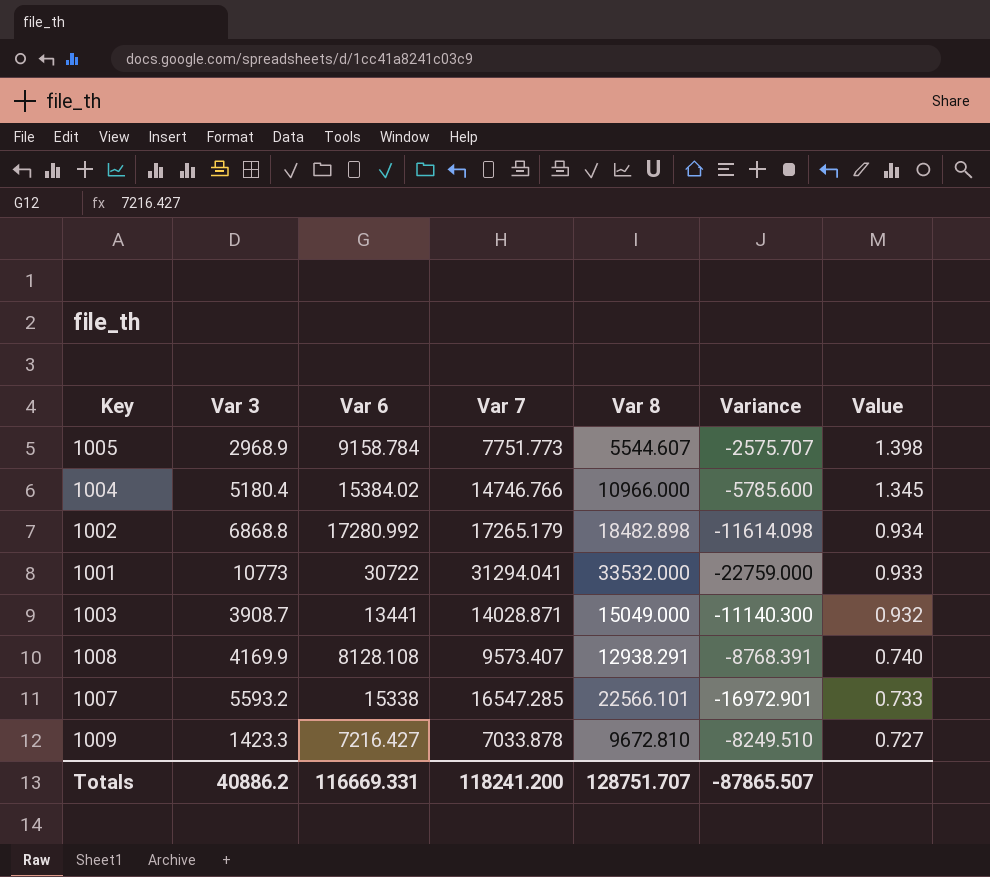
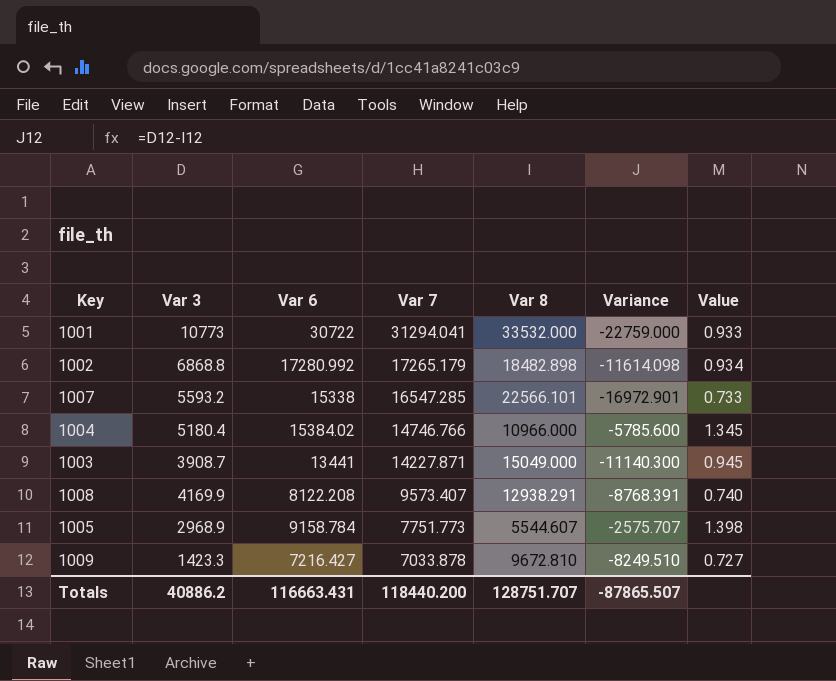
row order: Value descending -> Var 7 descending
1003 | Var 7: 14028.871 -> 14227.871
1003 | Value: 0.932 -> 0.945
1008 | Var 6: 8128.108 -> 8122.208
Totals | Var 6: 116669.331 -> 116663.431
Totals | Var 7: 118241.200 -> 118440.200

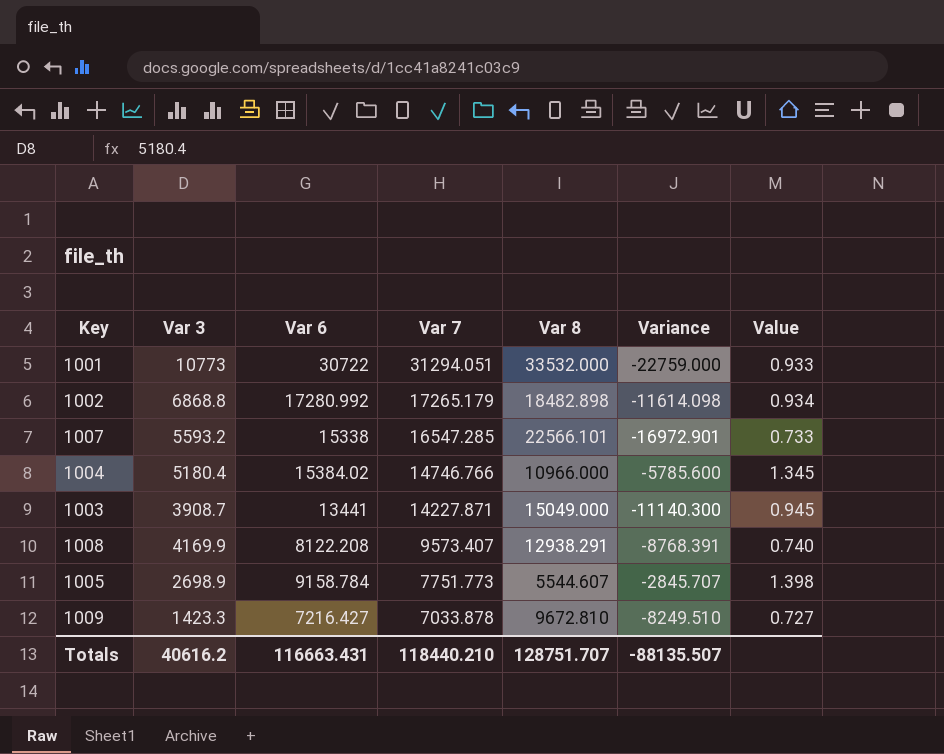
1001 | Var 7: 31294.041 -> 31294.051
1005 | Var 3: 2968.9 -> 2698.9
1005 | Variance: -2575.707 -> -2845.707
Totals | Var 3: 40886.2 -> 40616.2
Totals | Var 7: 118440.200 -> 118440.210
Totals | Variance: -87865.507 -> -88135.507

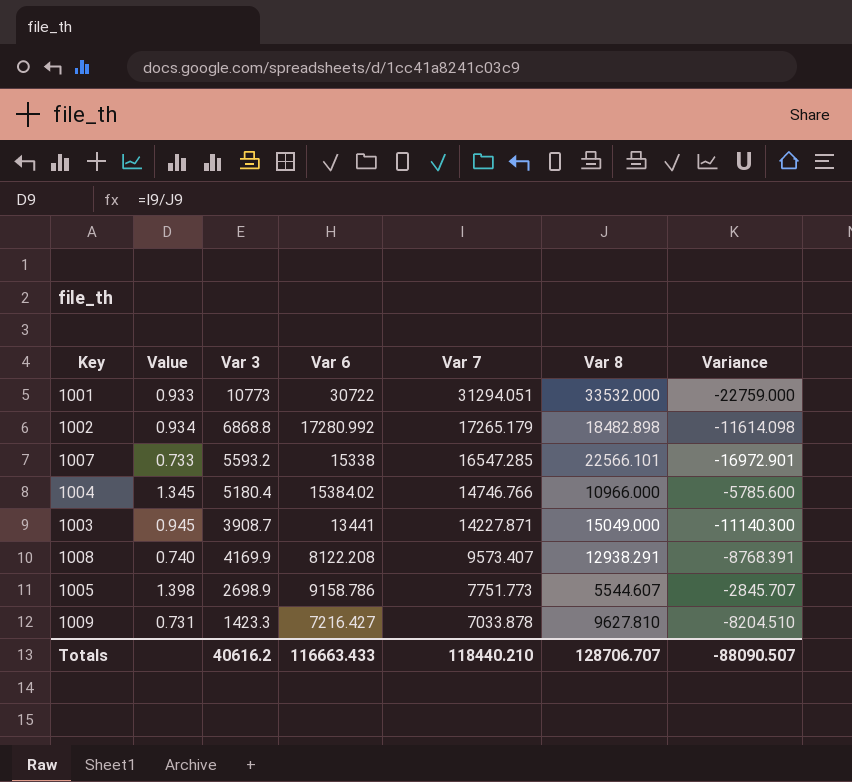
column Value | position: 7 -> 2
1005 | Var 6: 9158.784 -> 9158.786
1009 | Value: 0.727 -> 0.731
1009 | Var 8: 9672.810 -> 9627.810
1009 | Variance: -8249.510 -> -8204.510
Totals | Var 6: 116663.431 -> 116663.433
Totals | Var 8: 128751.707 -> 128706.707
Totals | Variance: -88135.507 -> -88090.507

